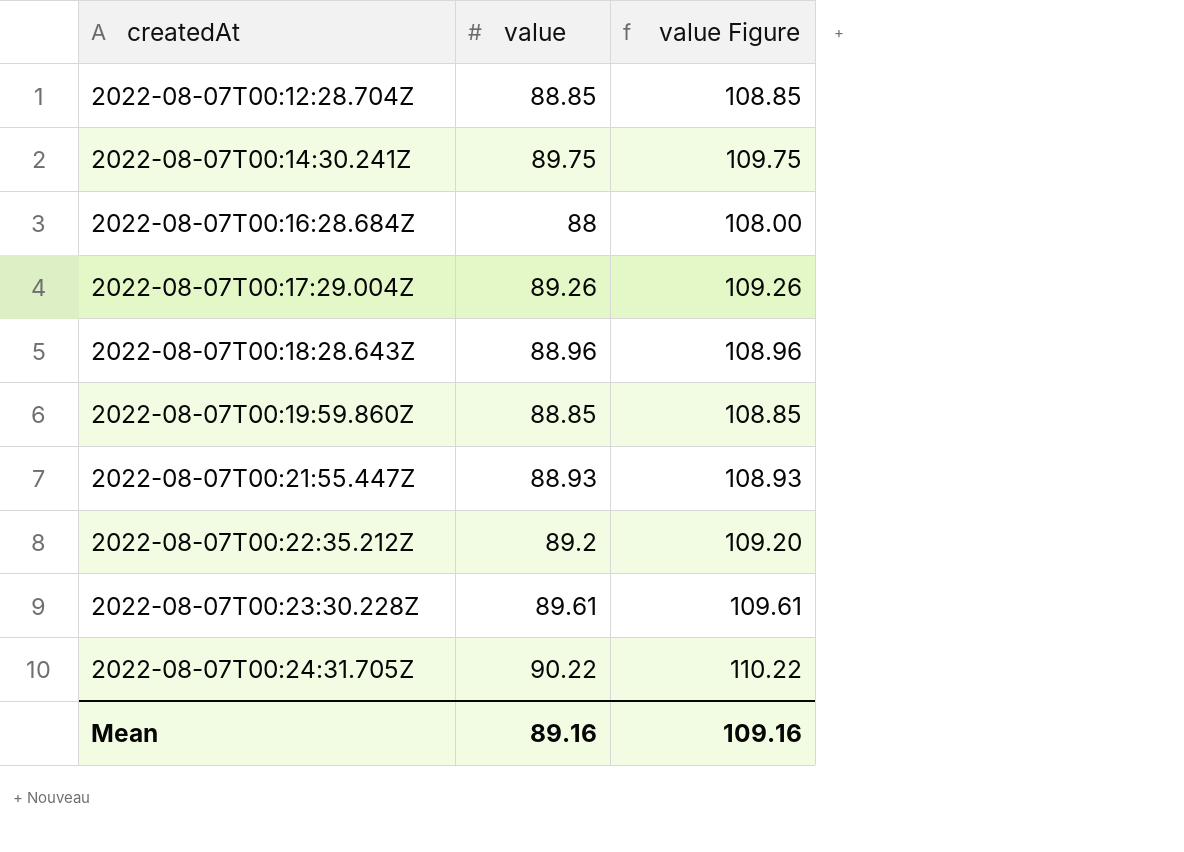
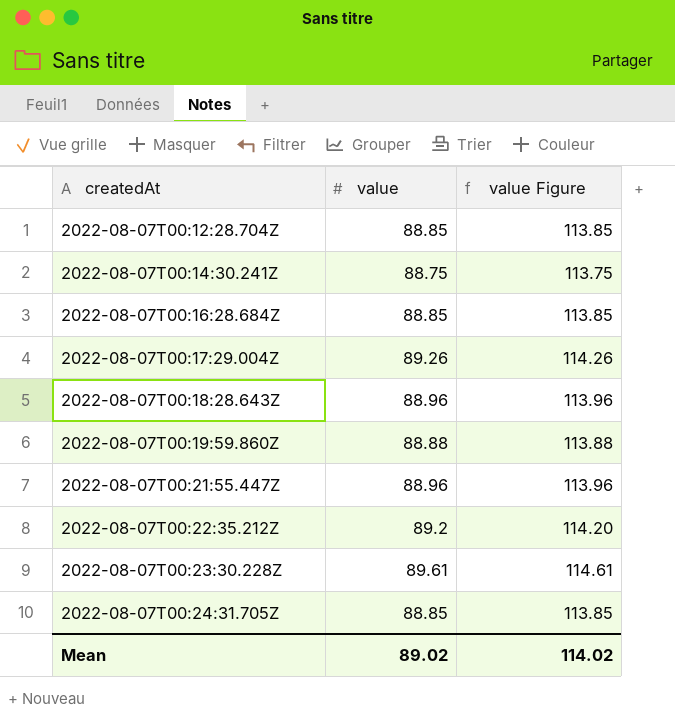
column value Figure | formula: [value] + 20 -> [value] + 25
2022-08-07T00:14:30.241Z | value: 89.75 -> 88.75
2022-08-07T00:16:28.684Z | value: 88 -> 88.85
2022-08-07T00:19:59.860Z | value: 88.85 -> 88.88
2022-08-07T00:21:55.447Z | value: 88.93 -> 88.96
2022-08-07T00:24:31.705Z | value: 90.22 -> 88.85
Mean | value: 89.16 -> 89.02
Mean | value Figure: 109.16 -> 114.02

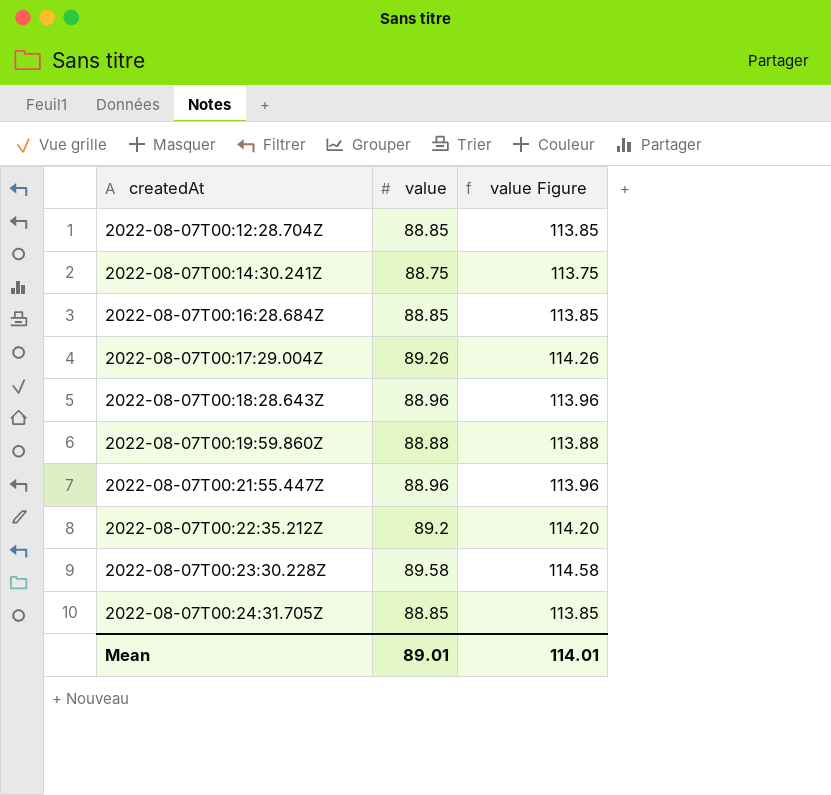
2022-08-07T00:23:30.228Z | value: 89.61 -> 89.58
2022-08-07T00:23:30.228Z | value Figure: 114.61 -> 114.58
Mean | value: 89.02 -> 89.01
Mean | value Figure: 114.02 -> 114.01

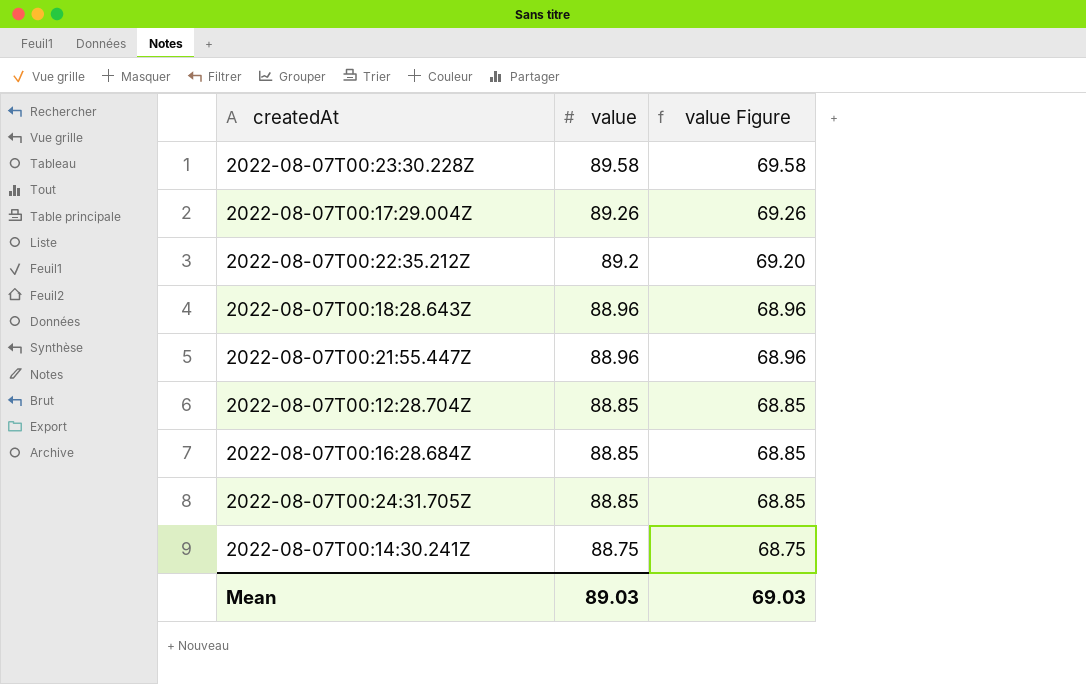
row order: createdAt ascending -> value descending
column value Figure | formula: [value] + 25 -> [value] - 20
row 2022-08-07T00:19:59.860Z: 88.88 | 113.88 -> none
Mean | value: 89.01 -> 89.03
Mean | value Figure: 114.01 -> 69.03

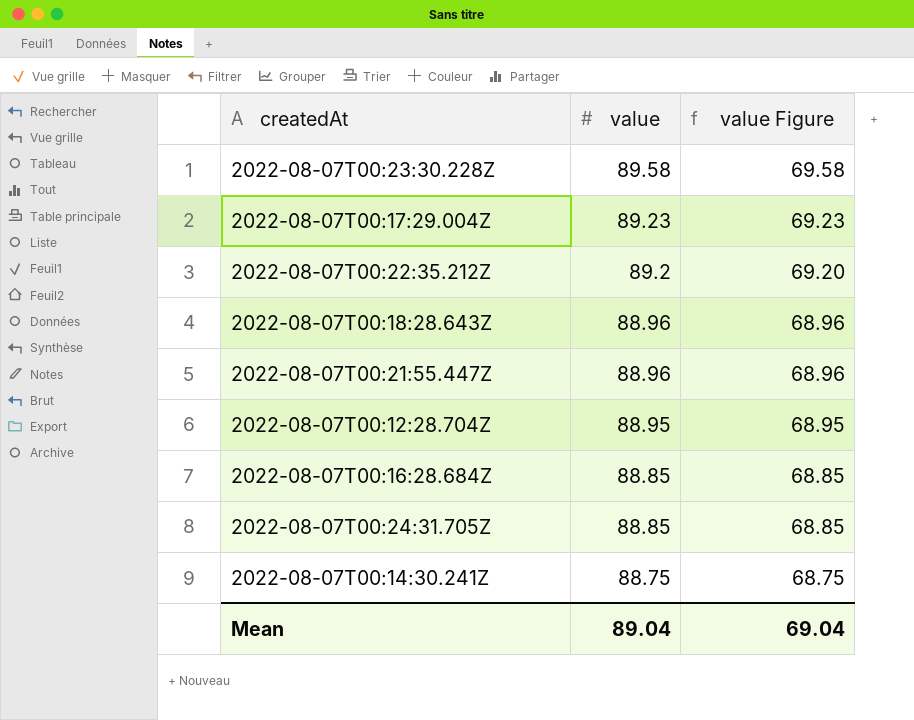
2022-08-07T00:17:29.004Z | value: 89.26 -> 89.23
2022-08-07T00:17:29.004Z | value Figure: 69.26 -> 69.23
2022-08-07T00:12:28.704Z | value: 88.85 -> 88.95
2022-08-07T00:12:28.704Z | value Figure: 68.85 -> 68.95
Mean | value: 89.03 -> 89.04
Mean | value Figure: 69.03 -> 69.04

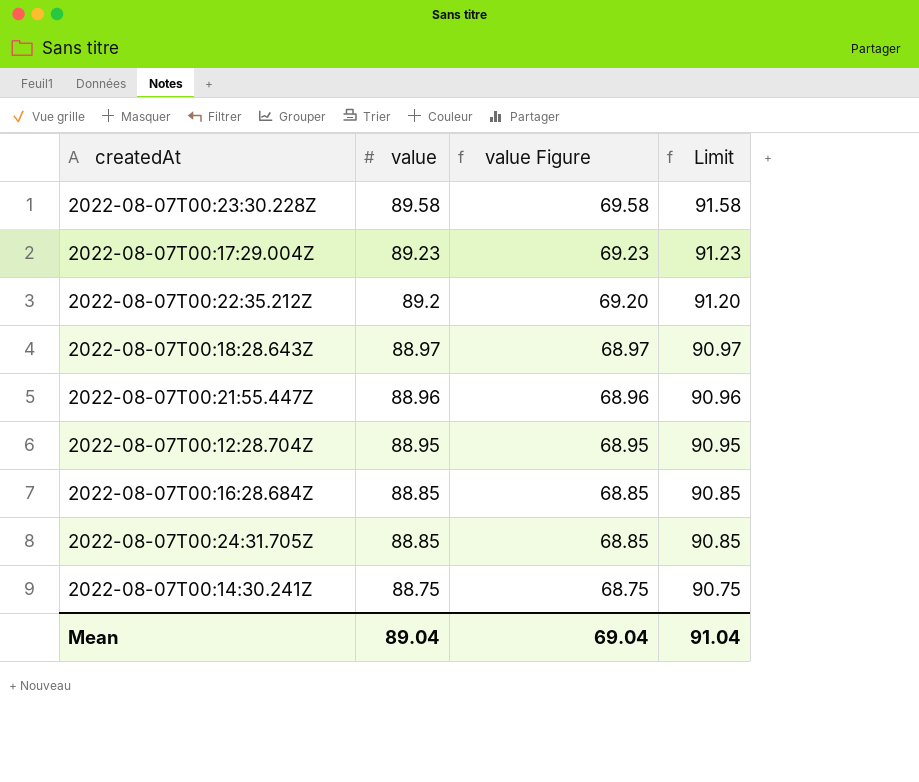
column Limit | formula: none -> [value] + 2
2022-08-07T00:18:28.643Z | value: 88.96 -> 88.97
2022-08-07T00:18:28.643Z | value Figure: 68.96 -> 68.97

